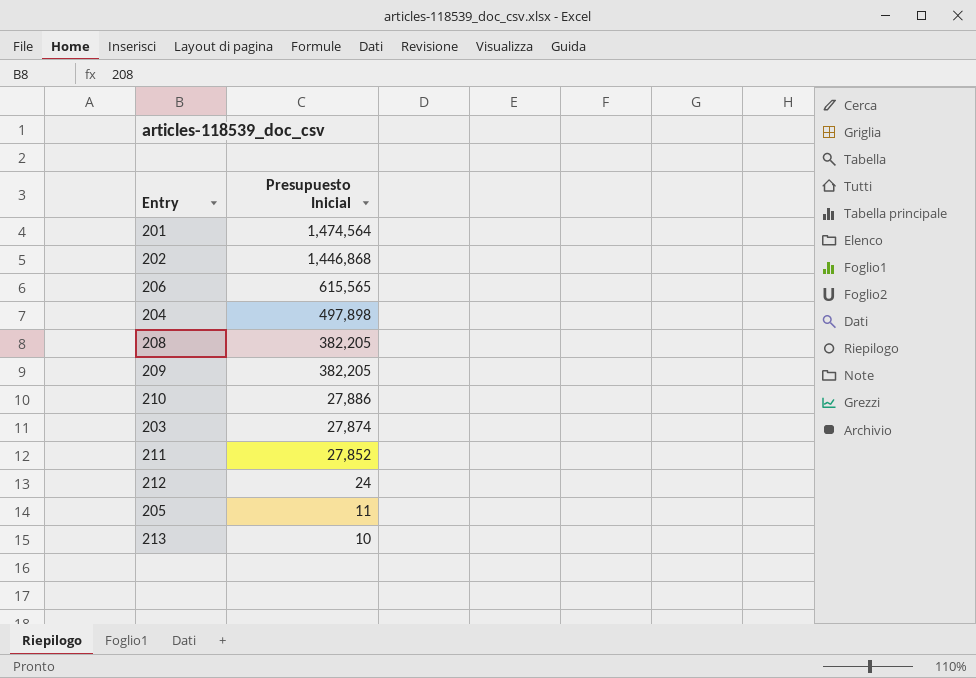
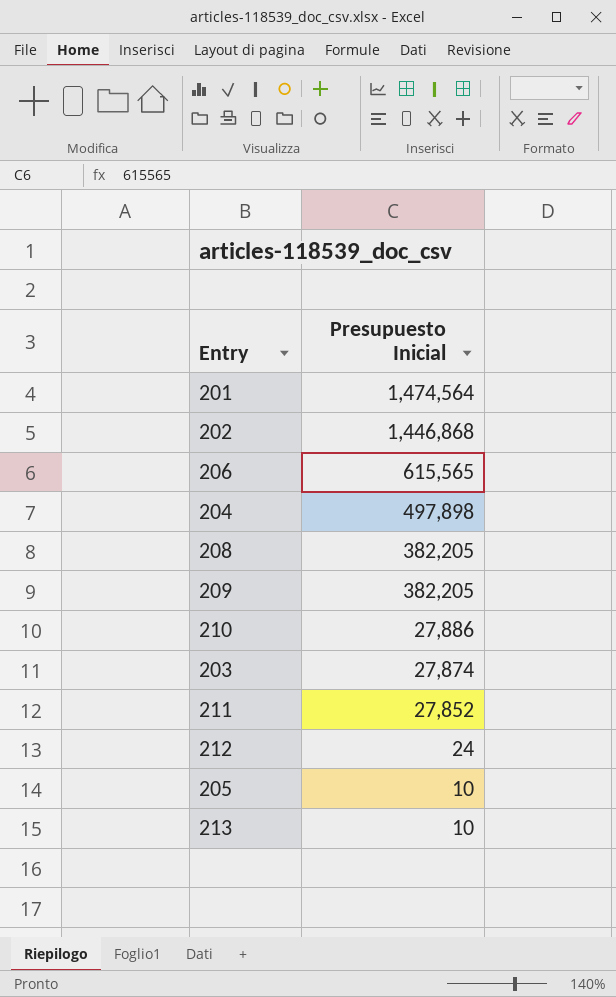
205 | Presupuesto Inicial: 11 -> 10

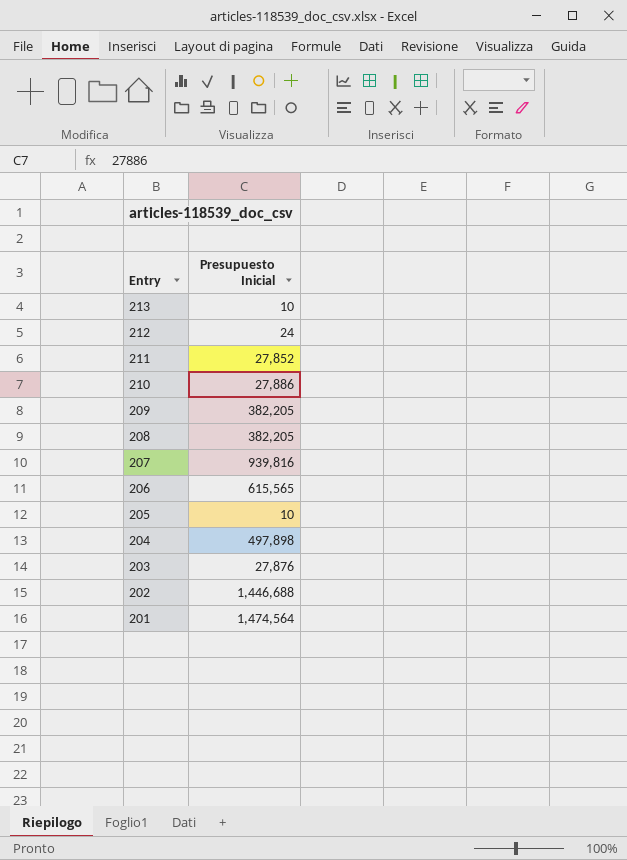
row order: Presupuesto Inicial descending -> Entry descending
row 207: none -> 939,816
203 | Presupuesto Inicial: 27,874 -> 27,876
202 | Presupuesto Inicial: 1,446,868 -> 1,446,688

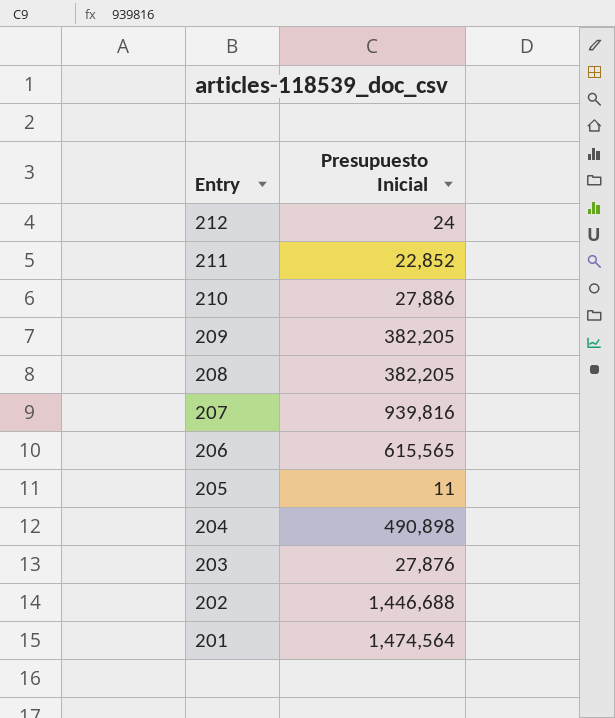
row 213: 10 -> none
211 | Presupuesto Inicial: 27,852 -> 22,852
205 | Presupuesto Inicial: 10 -> 11
204 | Presupuesto Inicial: 497,898 -> 490,898

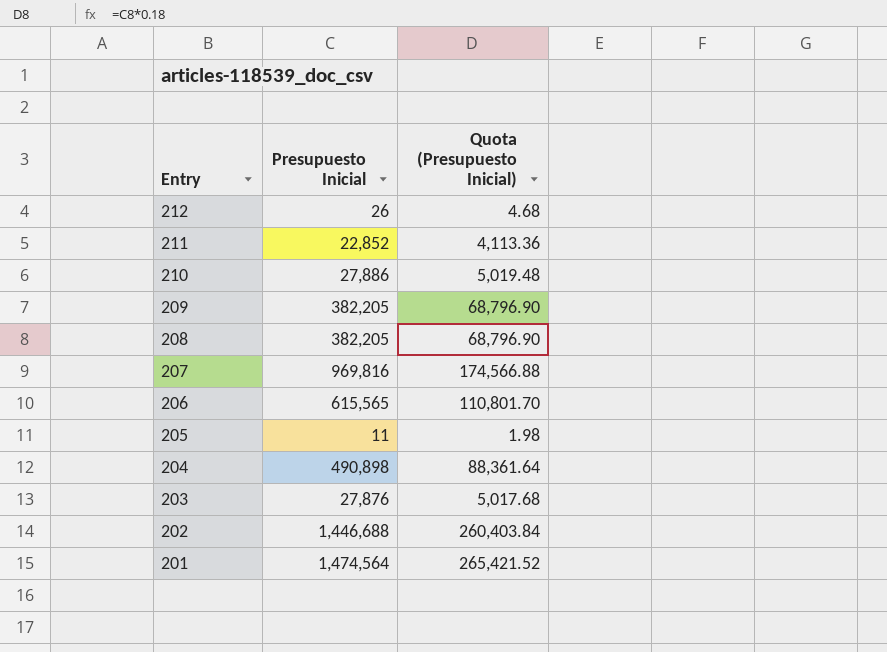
column Quota (Presupuesto Inicial) | formula: none -> [Presupuesto Inicial] * 0.18
212 | Presupuesto Inicial: 24 -> 26
207 | Presupuesto Inicial: 939,816 -> 969,816

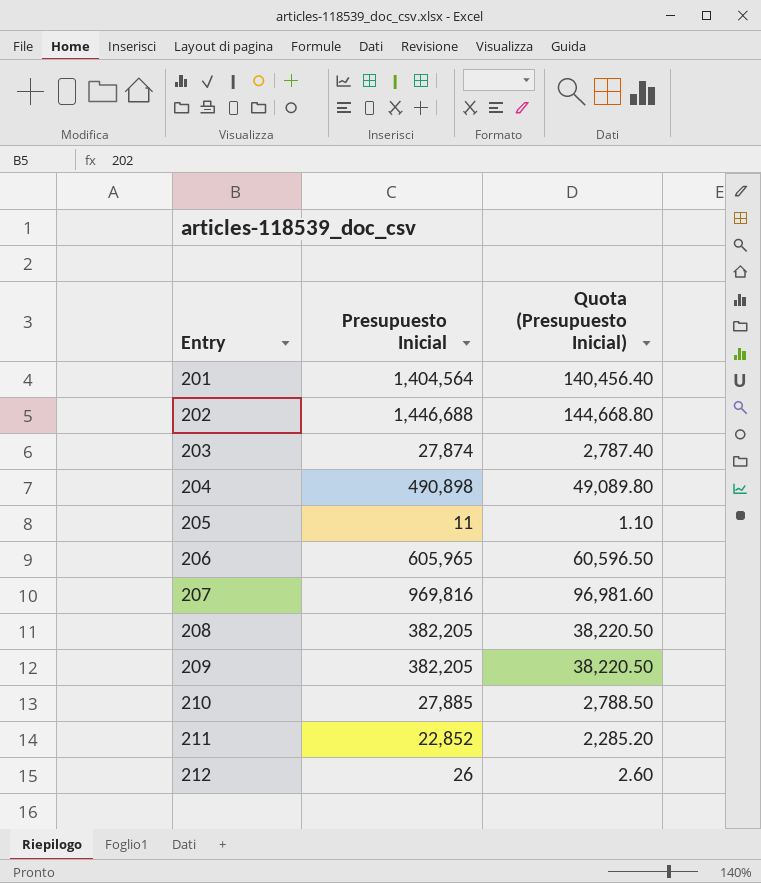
row order: Entry descending -> Entry ascending
column Quota (Presupuesto Inicial) | formula: [Presupuesto Inicial] * 0.18 -> [Presupuesto Inicial] * 0.1
201 | Presupuesto Inicial: 1,474,564 -> 1,404,564
203 | Presupuesto Inicial: 27,876 -> 27,874
206 | Presupuesto Inicial: 615,565 -> 605,965
210 | Presupuesto Inicial: 27,886 -> 27,885

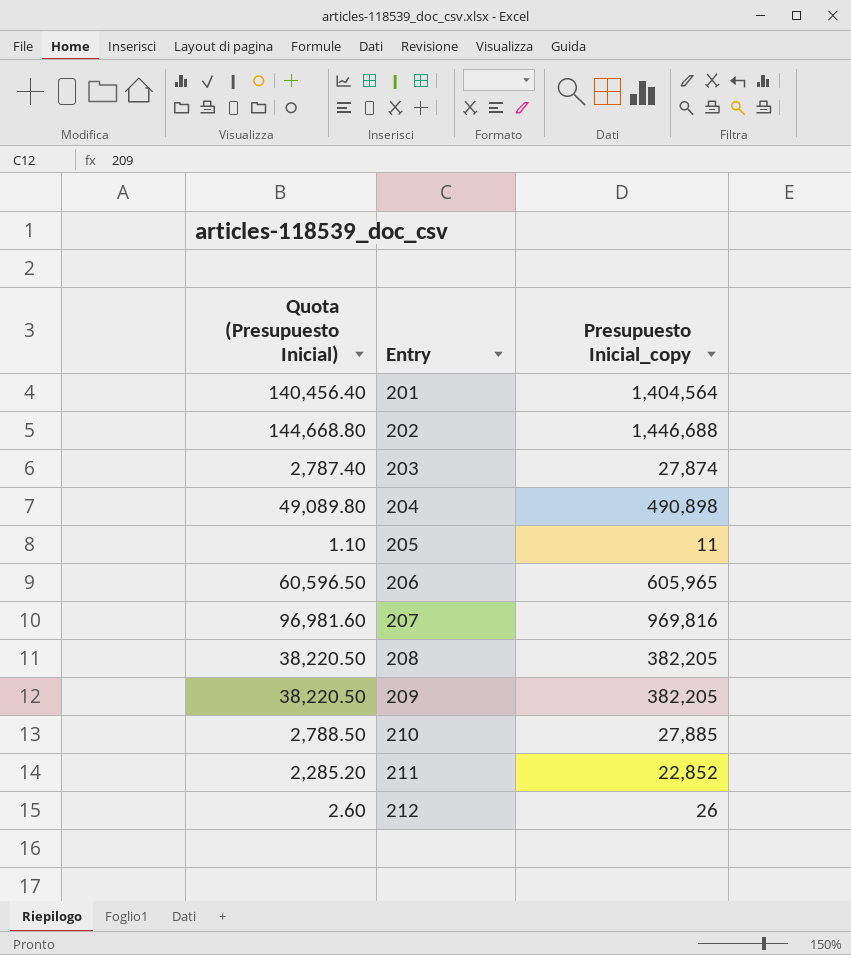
column Quota (Presupuesto Inicial) | position: 3 -> 1
column name: Presupuesto Inicial -> Presupuesto Inicial_copy

